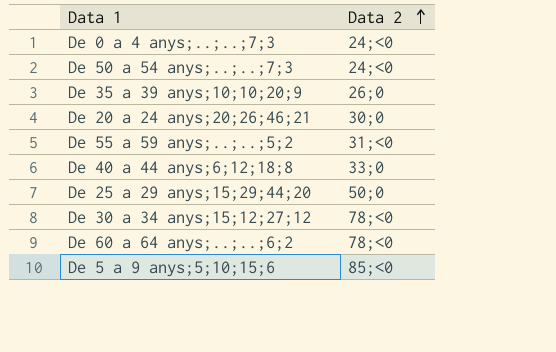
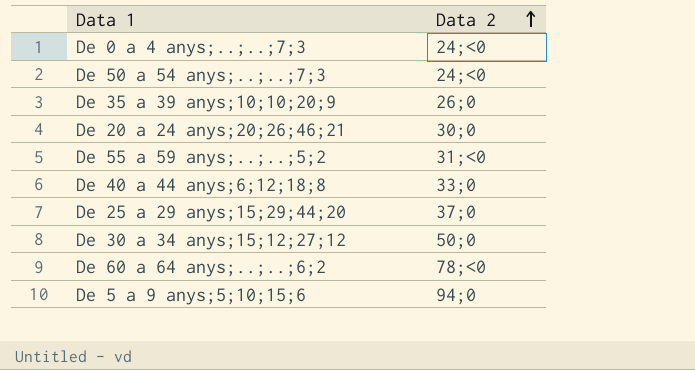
De 25 a 29 anys;15;29;44;20 | Data 2: 50;0 -> 37;0
De 30 a 34 anys;15;12;27;12 | Data 2: 78;<0 -> 50;0
De 5 a 9 anys;5;10;15;6 | Data 2: 85;<0 -> 94;0

